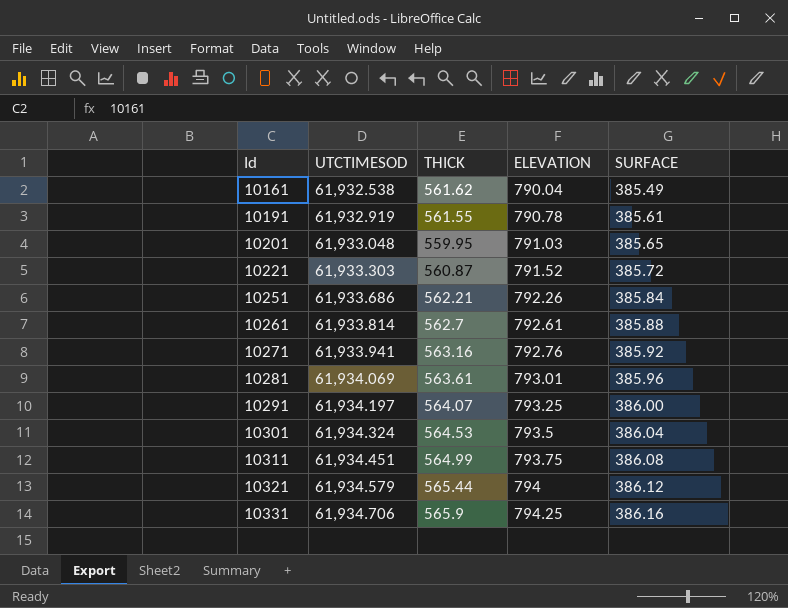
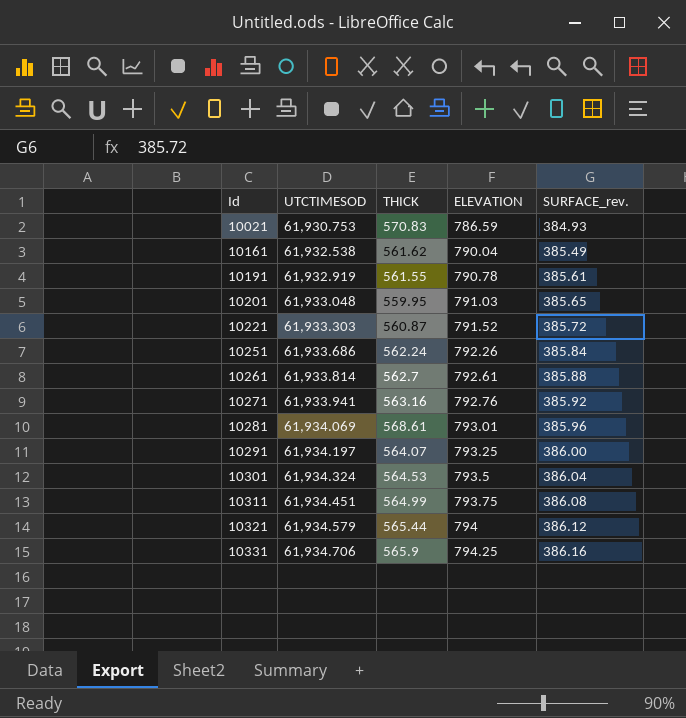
column name: SURFACE -> SURFACE_rev.
row 10021: none -> 61,930.753 | 570.83 | 786.59 | 384.93
10251 | THICK: 562.21 -> 562.24
10281 | THICK: 563.61 -> 568.61

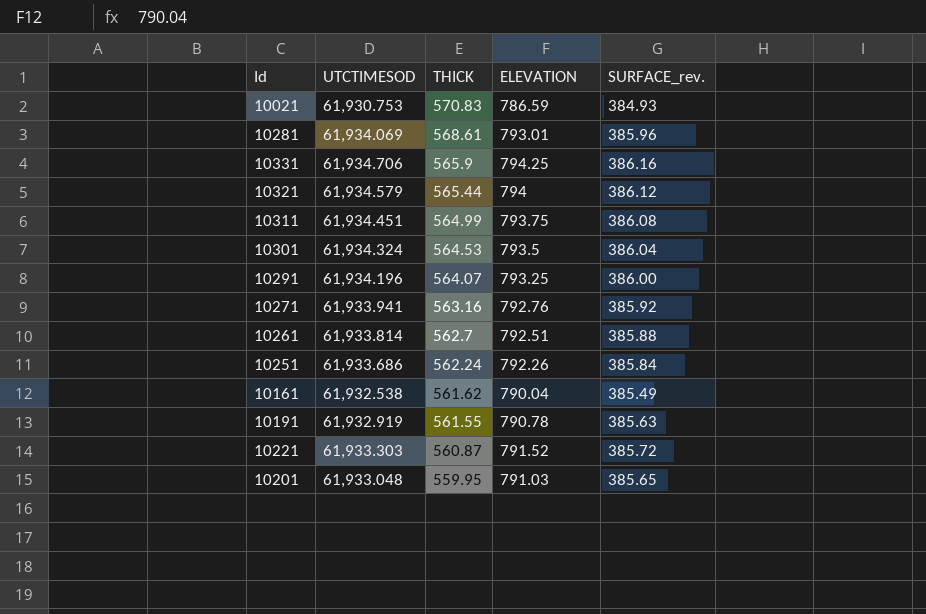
row order: Id ascending -> THICK descending
10291 | UTCTIMESOD: 61,934.197 -> 61,934.196
10261 | ELEVATION: 792.61 -> 792.51
10191 | SURFACE_rev.: 385.61 -> 385.63

